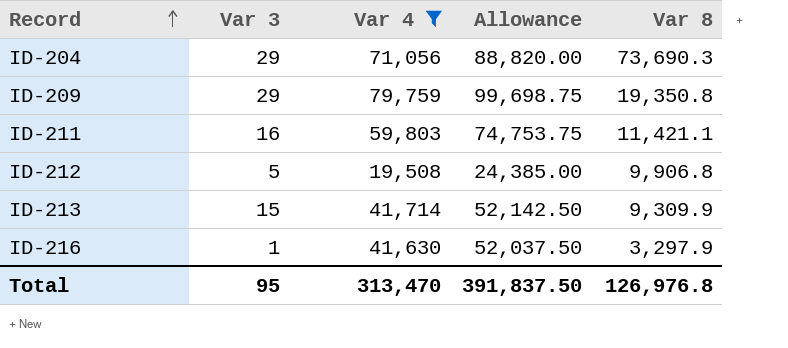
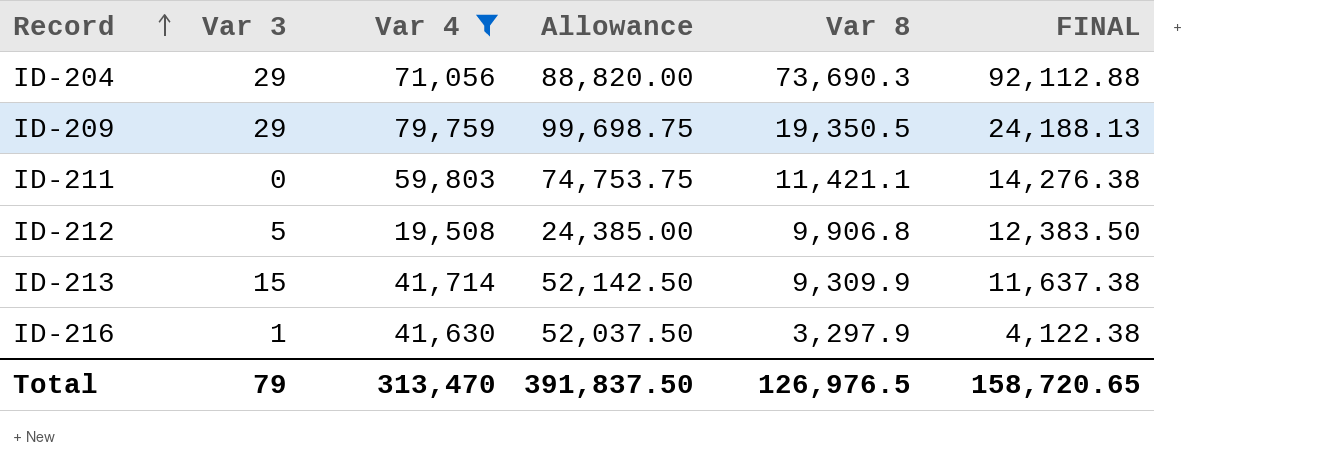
column FINAL | formula: none -> [Var 8] * 1.25
ID-209 | Var 8: 19,350.8 -> 19,350.5
ID-211 | Var 3: 16 -> 0
Total | Var 3: 95 -> 79
Total | Var 8: 126,976.8 -> 126,976.5

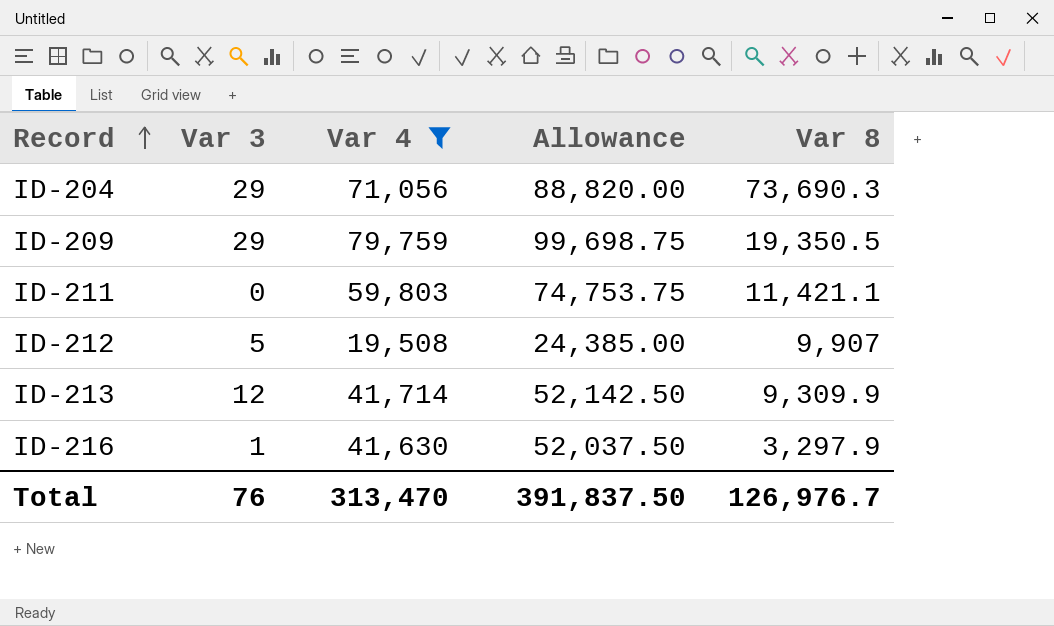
column FINAL | formula: [Var 8] * 1.25 -> none
ID-212 | Var 8: 9,906.8 -> 9,907
ID-213 | Var 3: 15 -> 12
Total | Var 3: 79 -> 76
Total | Var 8: 126,976.5 -> 126,976.7

